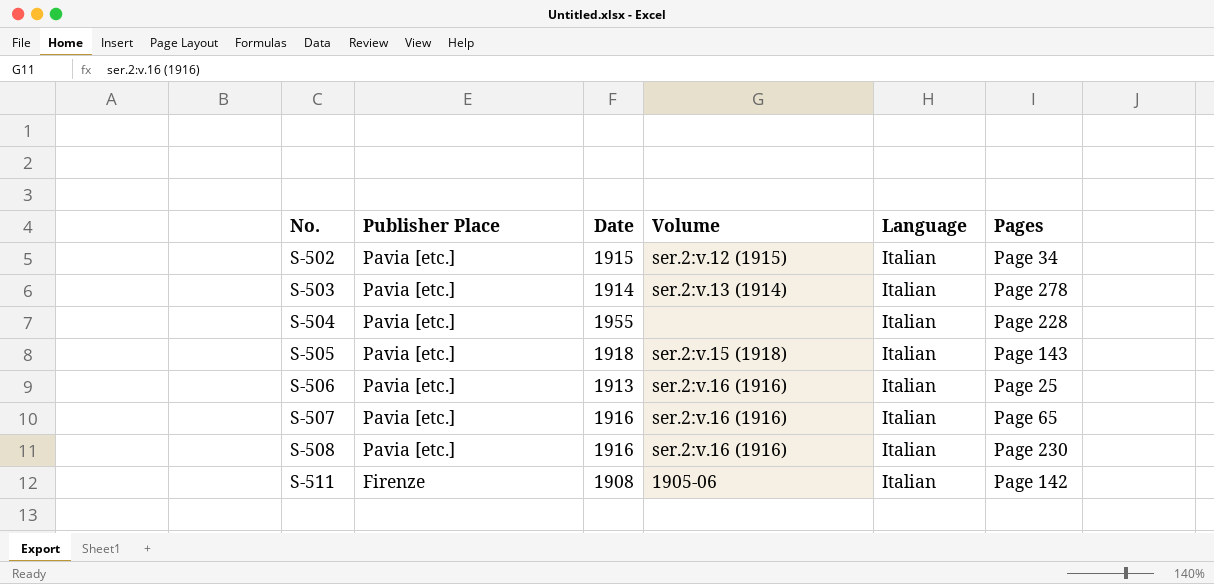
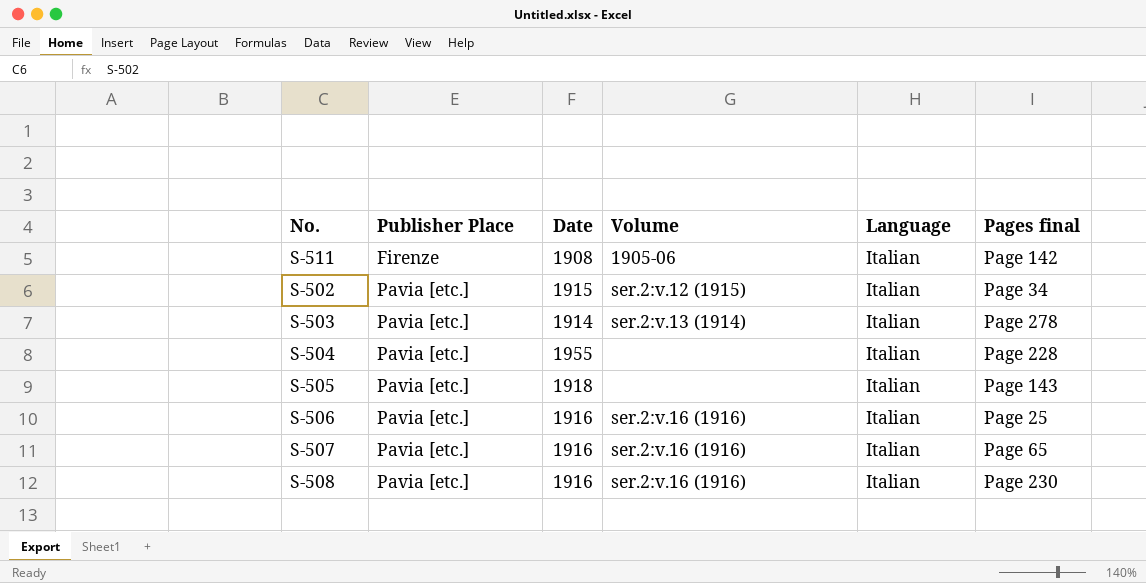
row order: No. ascending -> Publisher Place ascending
column name: Pages -> Pages final
S-505 | Volume: ser.2:v.15 (1918) -> none
S-506 | Date: 1913 -> 1916

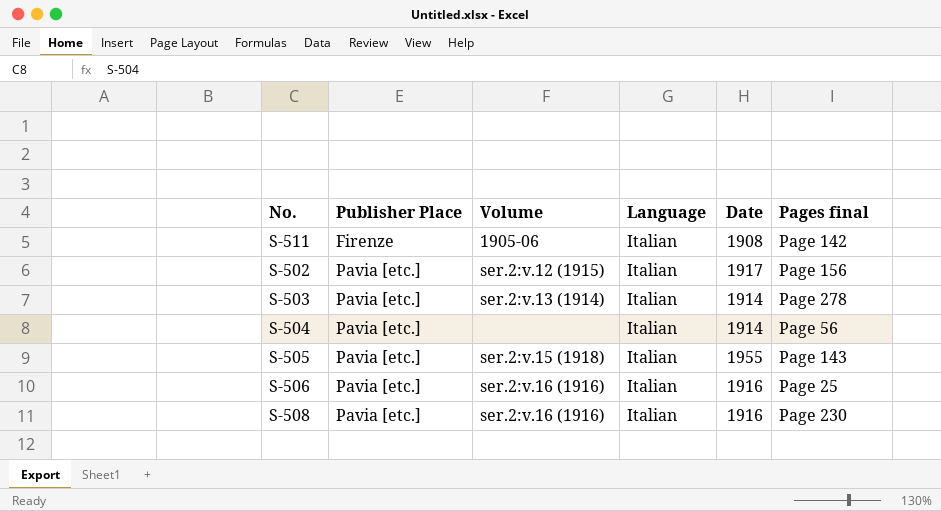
column Date | position: 3 -> 5
row S-507: Pavia [etc.] | 1916 | ser.2:v.16 (1916) | Italian | Page 65 -> none
S-502 | Date: 1915 -> 1917
S-502 | Pages final: Page 34 -> Page 156
S-504 | Date: 1955 -> 1914
S-504 | Pages final: Page 228 -> Page 56
S-505 | Volume: none -> ser.2:v.15 (1918)
S-505 | Date: 1918 -> 1955

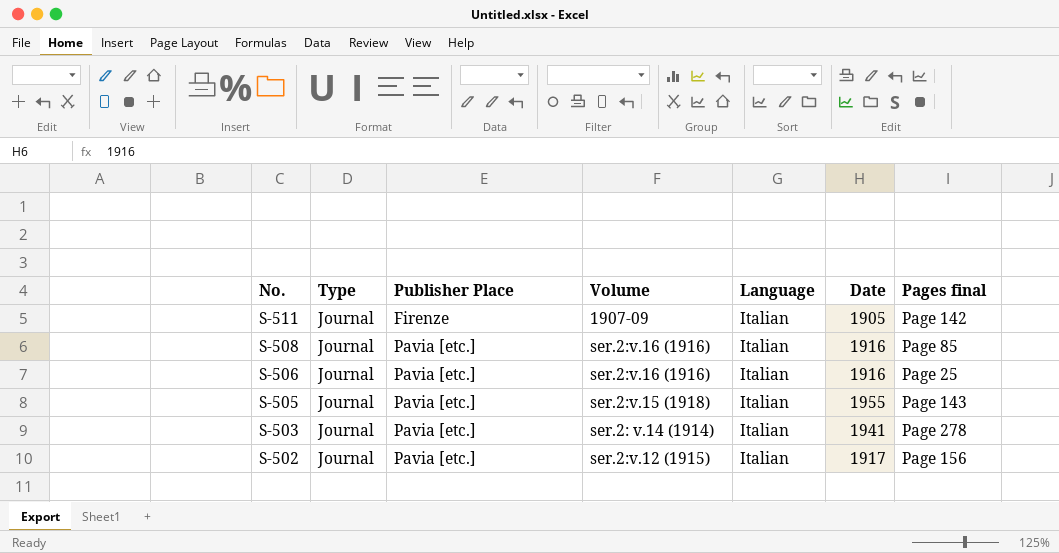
row order: Publisher Place ascending -> No. descending
column Type | position: none -> 2
row S-504: Pavia [etc.] | none | Italian | 1914 | Page 56 -> none
S-511 | Volume: 1905-06 -> 1907-09
S-511 | Date: 1908 -> 1905
S-508 | Pages final: Page 230 -> Page 85
S-503 | Volume: ser.2:v.13 (1914) -> ser.2: v.14 (1914)
S-503 | Date: 1914 -> 1941

